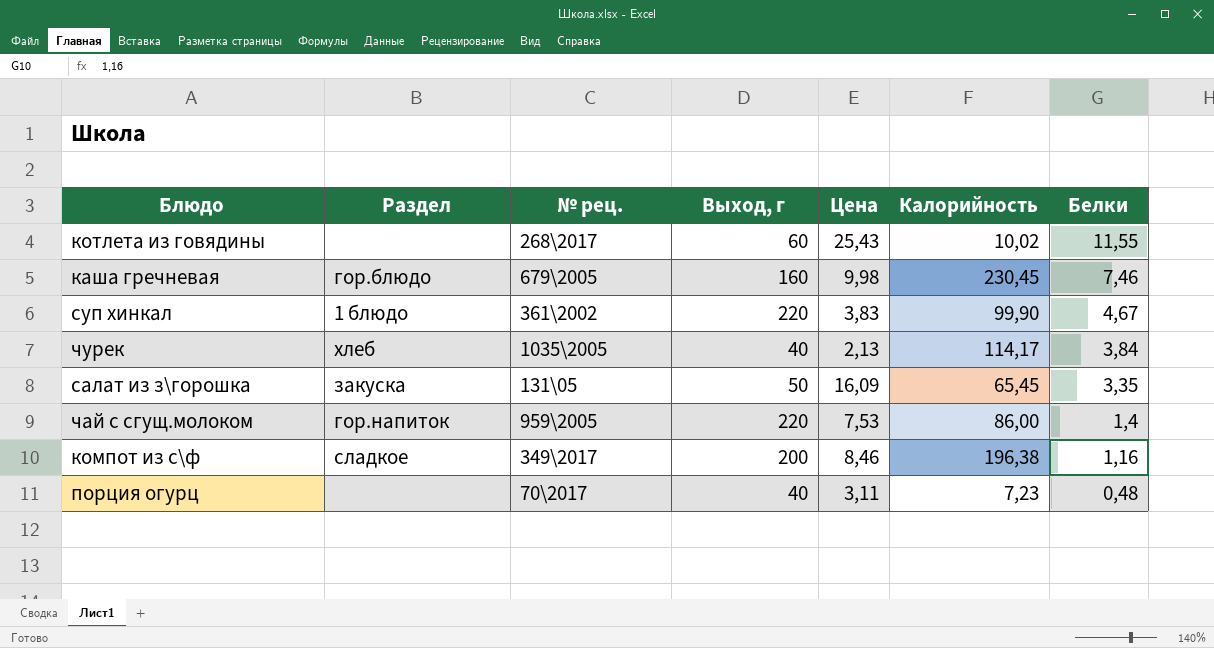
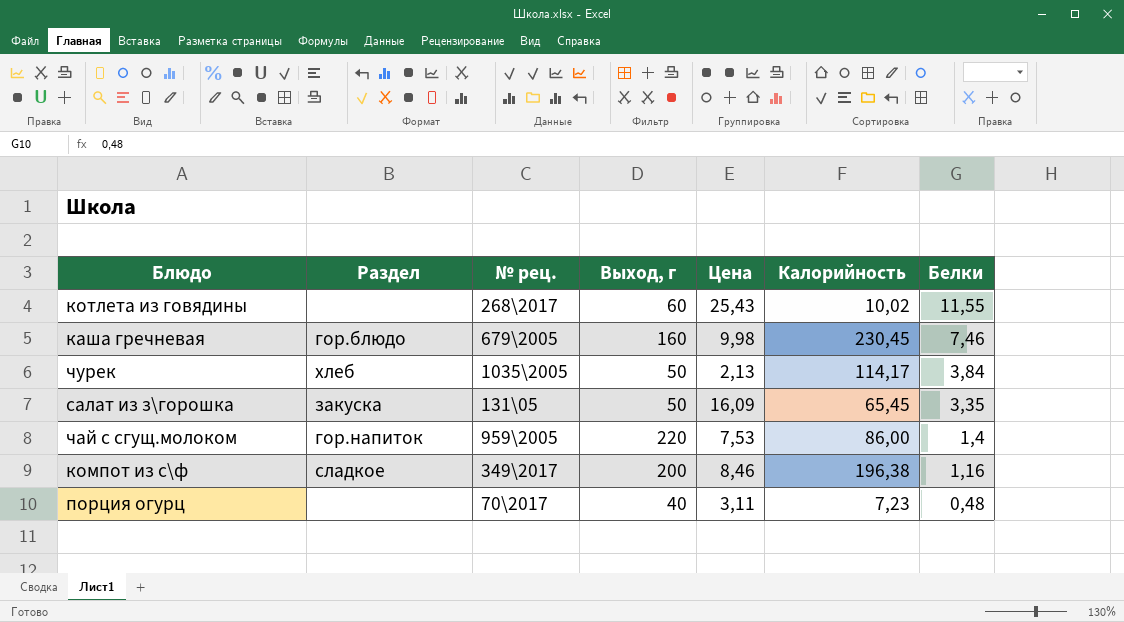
row суп хинкал: 1 блюдо | 361\2002 | 220 | 3,83 | 99,90 | 4,67 -> none
чурек | Выход, г: 40 -> 50

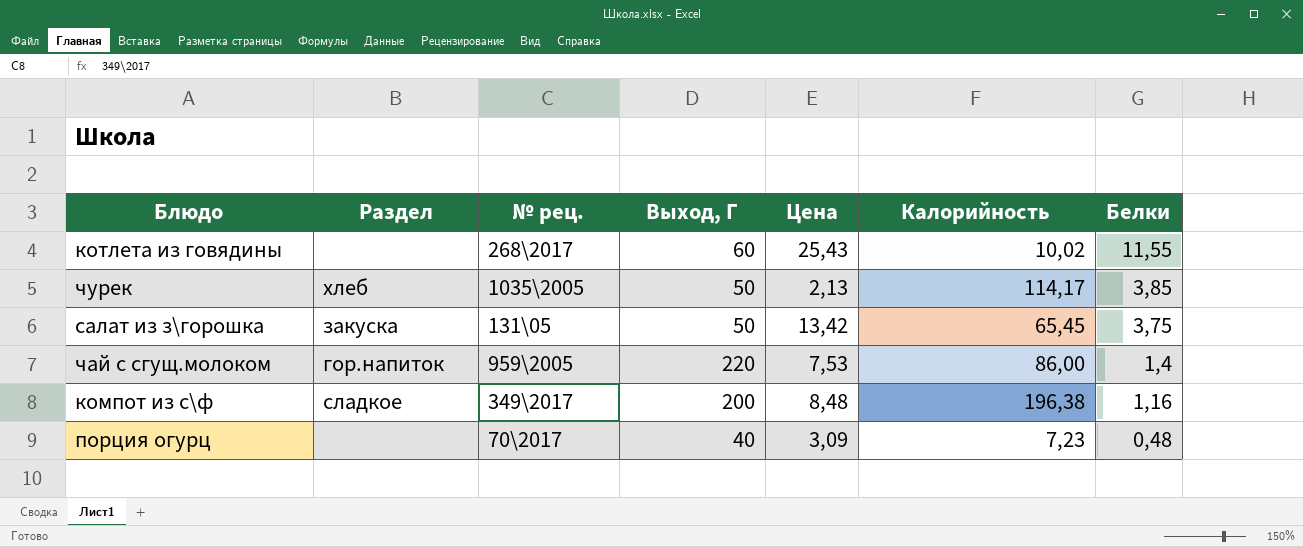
column name: Выход, г -> Выход, Г
row каша гречневая: гор.блюдо | 679\2005 | 160 | 9,98 | 230,45 | 7,46 -> none
чурек | Белки: 3,84 -> 3,85
салат из з\горошка | Цена: 16,09 -> 13,42
салат из з\горошка | Белки: 3,35 -> 3,75
компот из с\ф | Цена: 8,46 -> 8,48
порция огурц | Цена: 3,11 -> 3,09

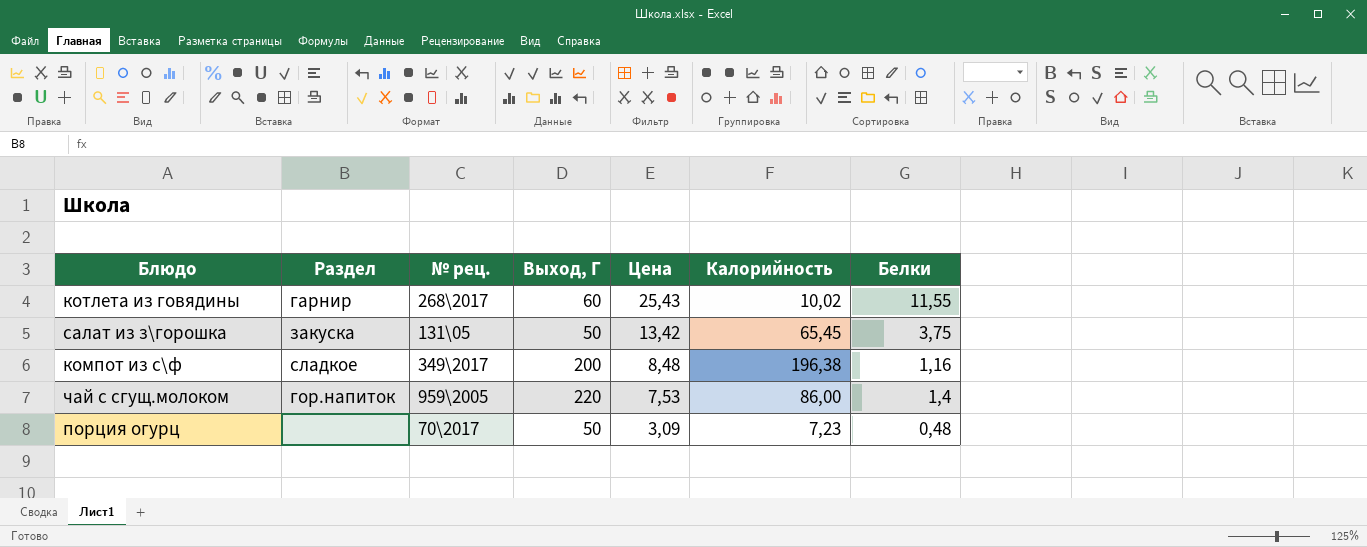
row order: Белки descending -> Цена descending
row чурек: хлеб | 1035\2005 | 50 | 2,13 | 114,17 | 3,85 -> none
котлета из говядины | Раздел: none -> гарнир
порция огурц | Выход, Г: 40 -> 50

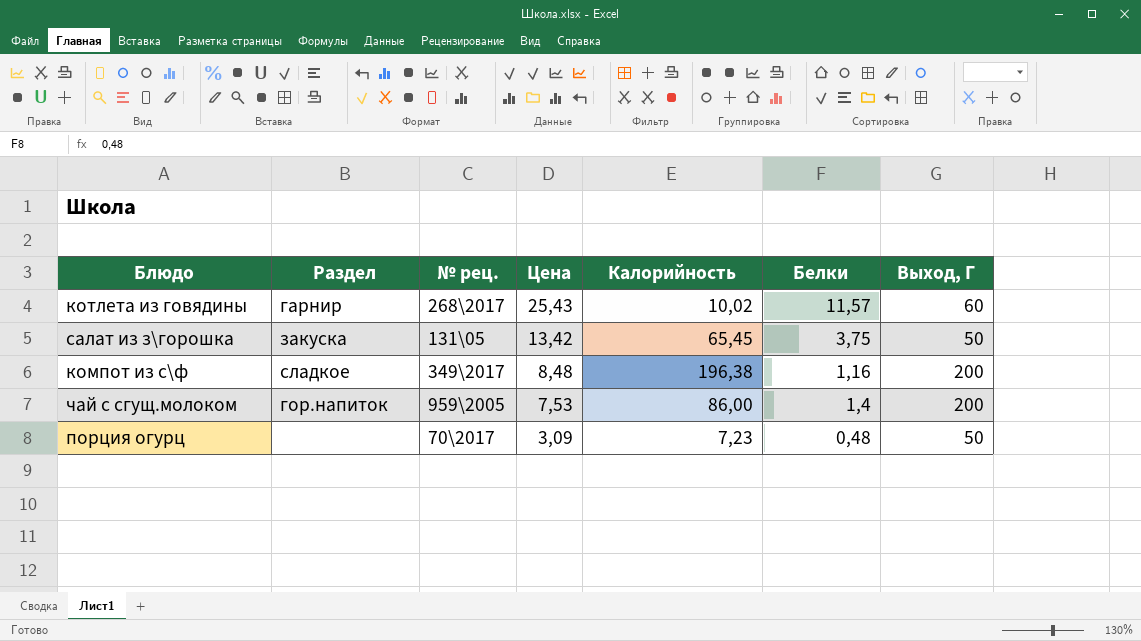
column Выход, Г | position: 4 -> 7
котлета из говядины | Белки: 11,55 -> 11,57
чай с сгущ.молоком | Выход, Г: 220 -> 200

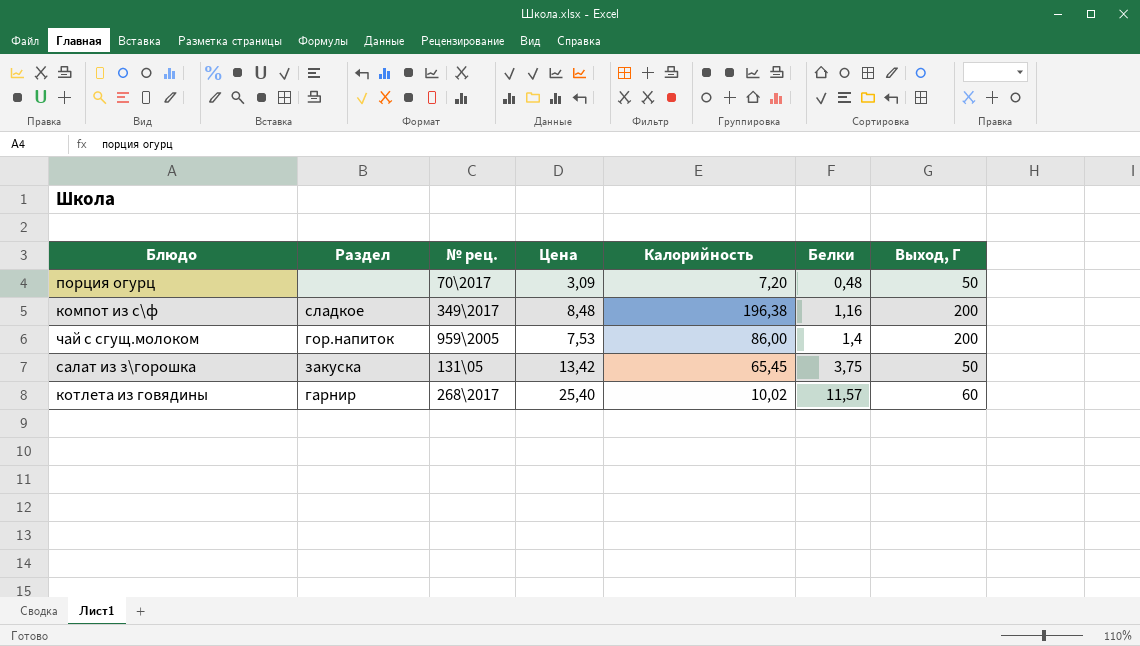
row order: Цена descending -> Белки ascending
порция огурц | Калорийность: 7,23 -> 7,20
котлета из говядины | Цена: 25,43 -> 25,40

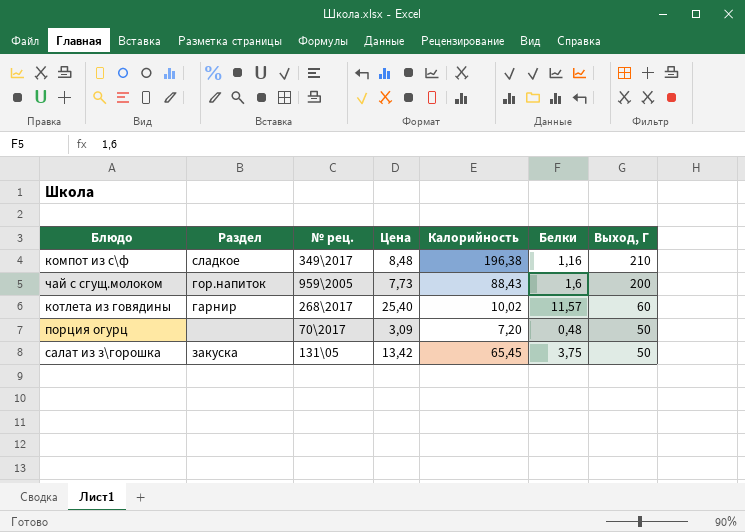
row order: Белки ascending -> Выход, Г descending
компот из с\ф | Выход, Г: 200 -> 210
чай с сгущ.молоком | Цена: 7,53 -> 7,73
чай с сгущ.молоком | Калорийность: 86,00 -> 88,43
чай с сгущ.молоком | Белки: 1,4 -> 1,6

